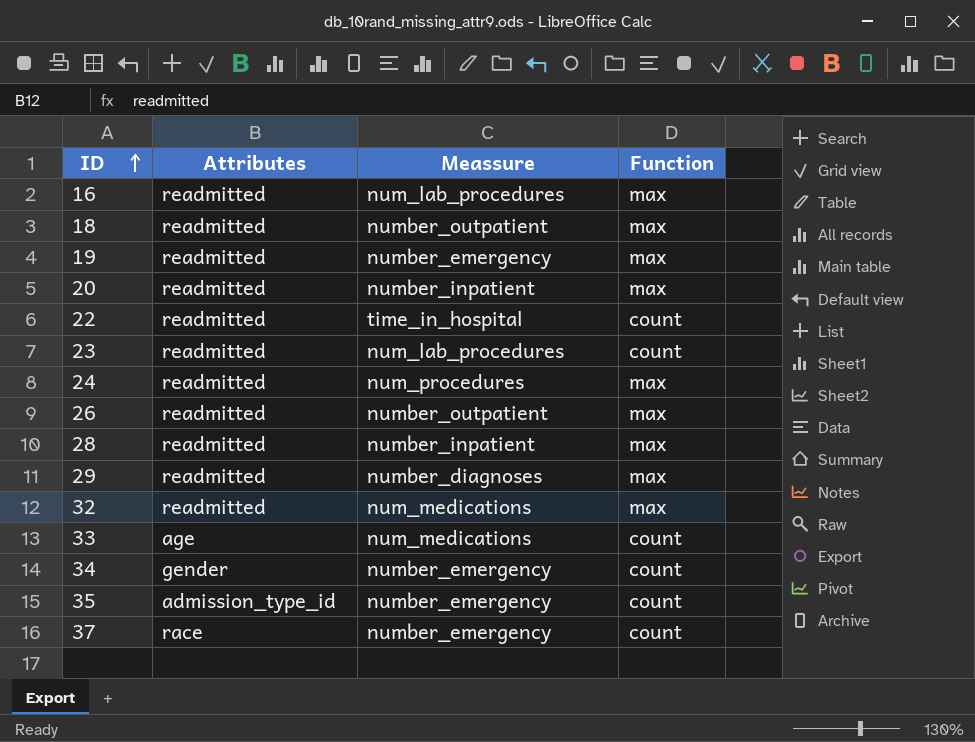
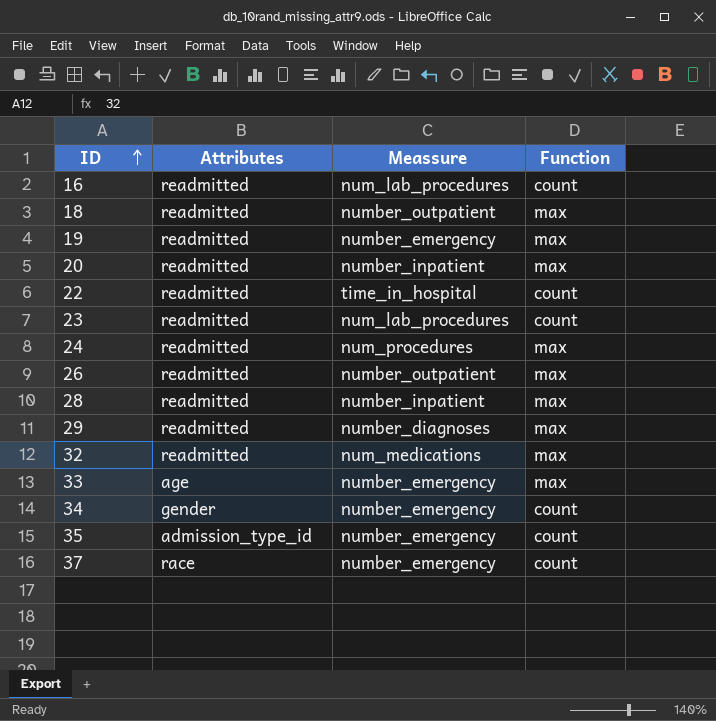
16 | Function: max -> count
33 | Meassure: num_medications -> number_emergency
33 | Function: count -> max

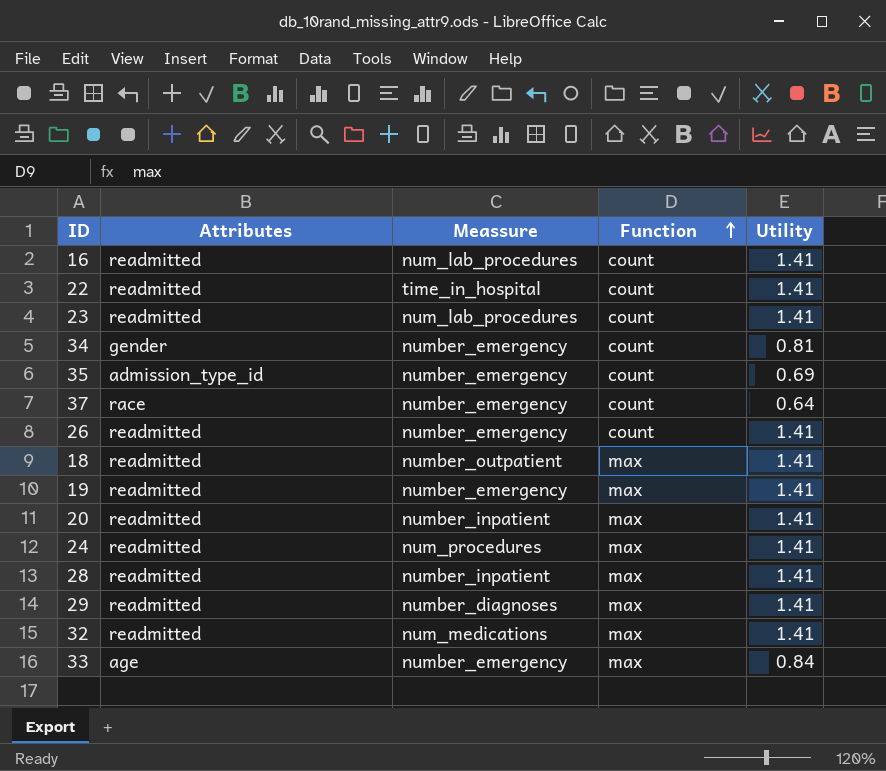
row order: ID ascending -> Function ascending
column Utility | position: none -> 5
26 | Meassure: number_outpatient -> number_emergency
26 | Function: max -> count

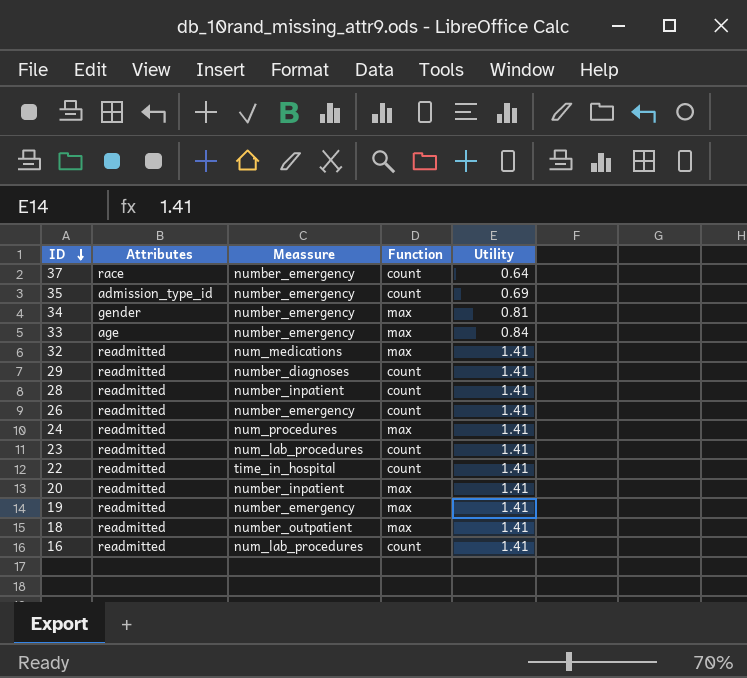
row order: Function ascending -> ID descending
34 | Function: count -> max
29 | Function: max -> count
28 | Function: max -> count

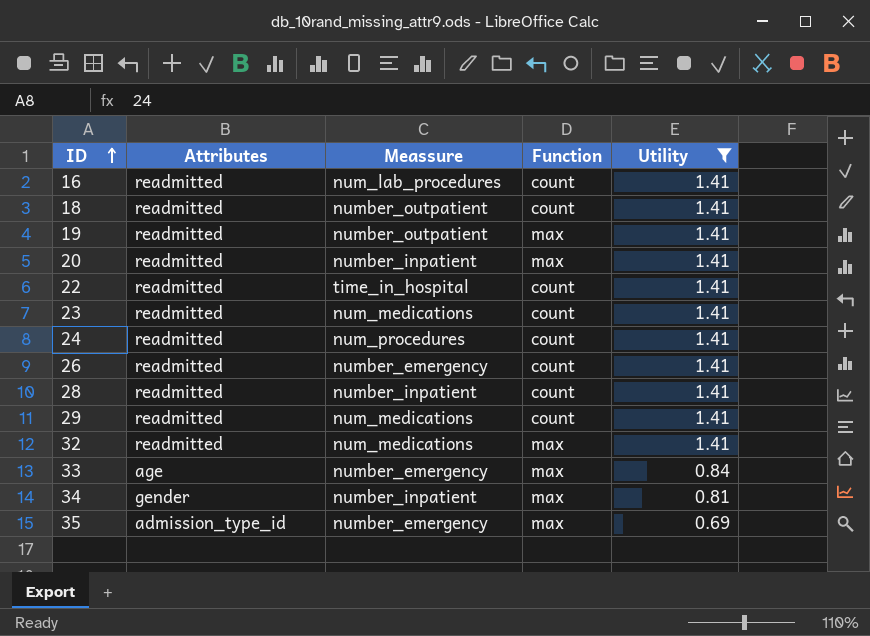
filter: none -> Utility != 0.64
row order: ID descending -> ID ascending
18 | Function: max -> count
19 | Meassure: number_emergency -> number_outpatient
23 | Meassure: num_lab_procedures -> num_medications
24 | Function: max -> count
29 | Meassure: number_diagnoses -> num_medications
34 | Meassure: number_emergency -> number_inpatient
35 | Function: count -> max

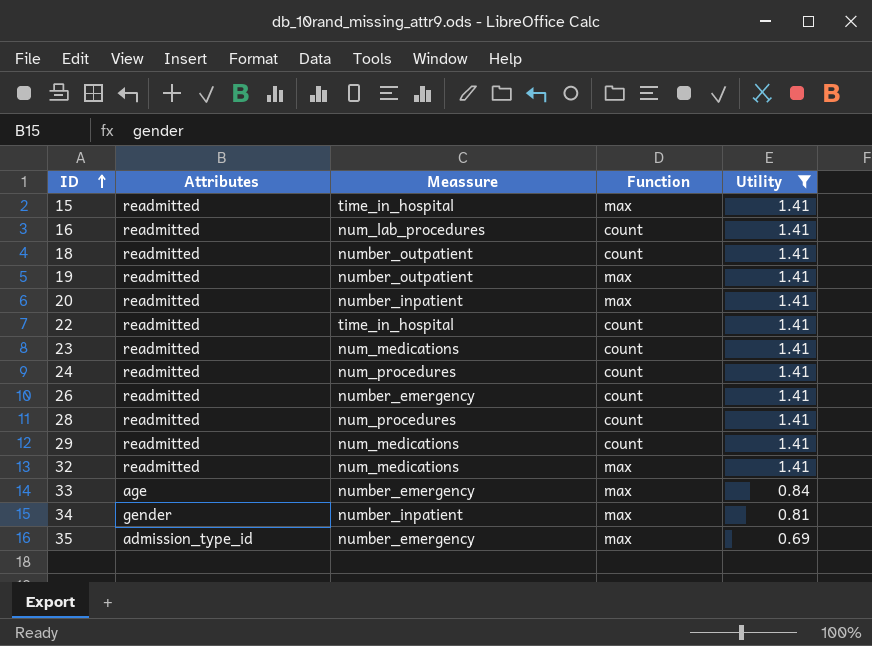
row 15: none -> readmitted | time_in_hospital | max | 1.41
28 | Meassure: number_inpatient -> num_procedures

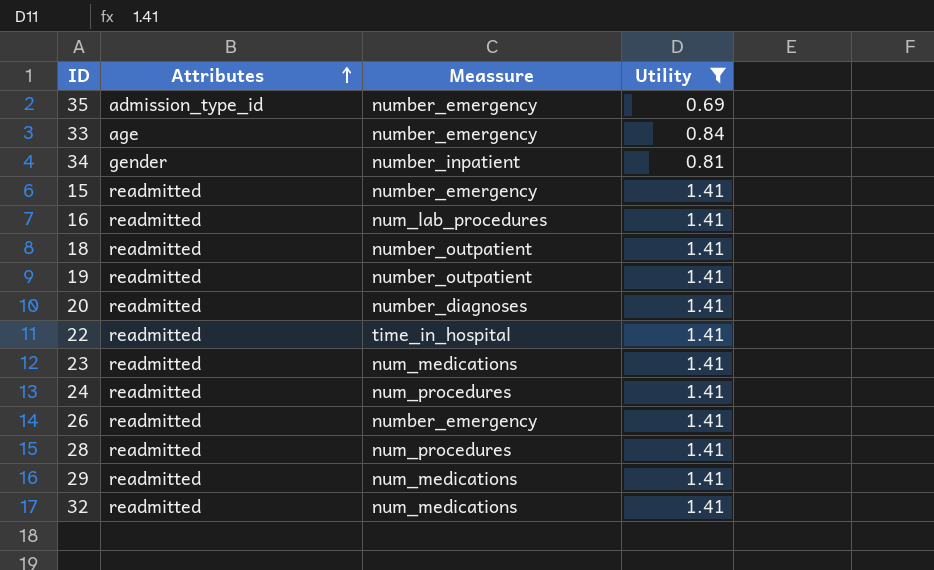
row order: ID ascending -> Attributes ascending
column Function | position: 4 -> none
15 | Meassure: time_in_hospital -> number_emergency
20 | Meassure: number_inpatient -> number_diagnoses

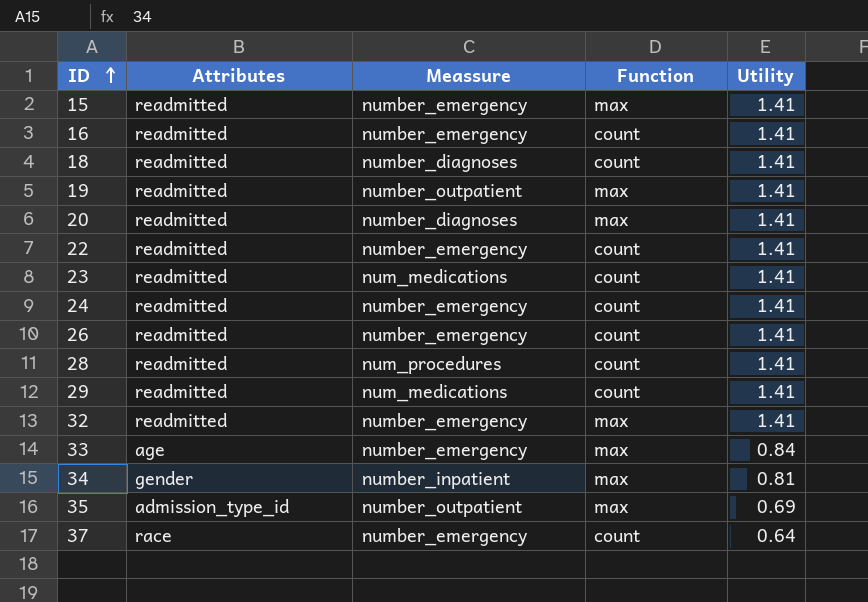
filter: Utility != 0.64 -> none
row order: Attributes ascending -> ID ascending
column Function | position: none -> 4
16 | Meassure: num_lab_procedures -> number_emergency
18 | Meassure: number_outpatient -> number_diagnoses
22 | Meassure: time_in_hospital -> number_emergency
24 | Meassure: num_procedures -> number_emergency
32 | Meassure: num_medications -> number_emergency
35 | Meassure: number_emergency -> number_outpatient

